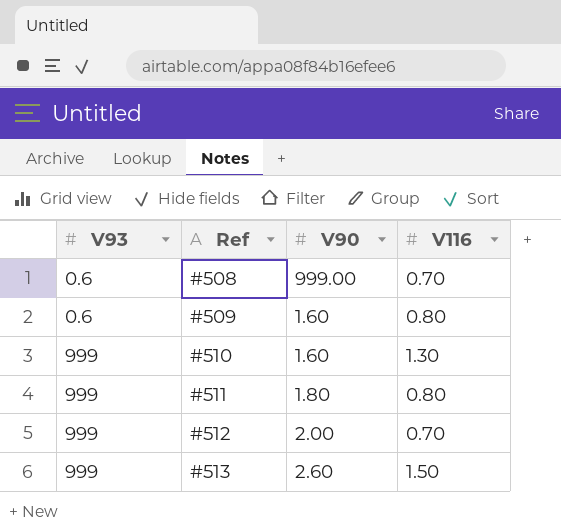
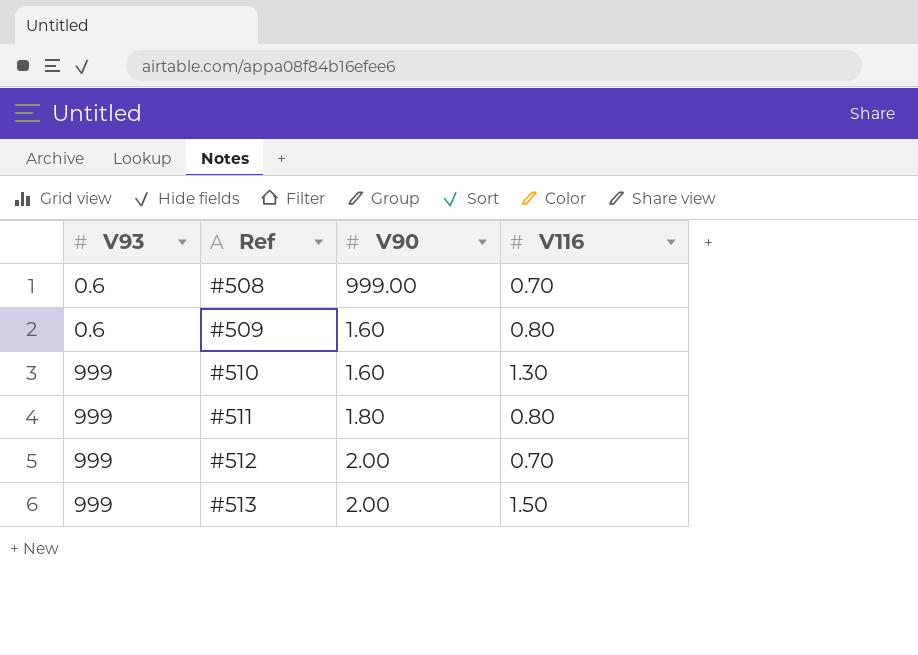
#513 | V90: 2.60 -> 2.00

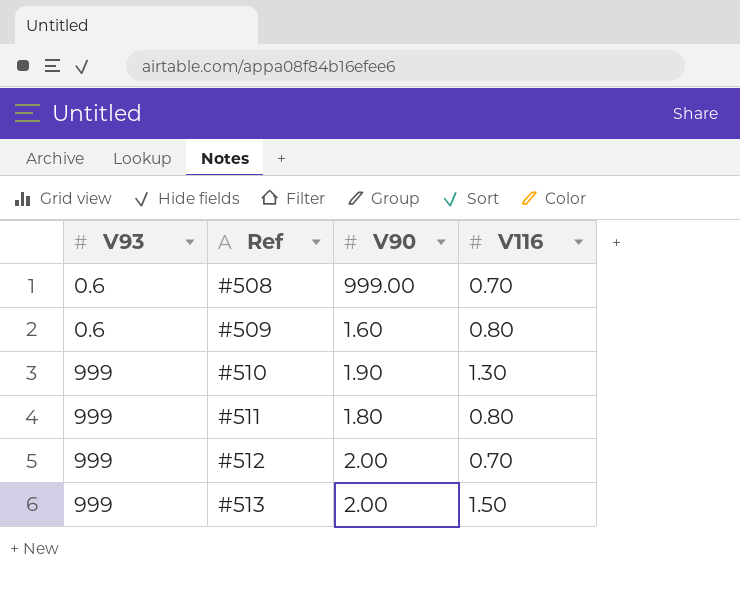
#510 | V90: 1.60 -> 1.90

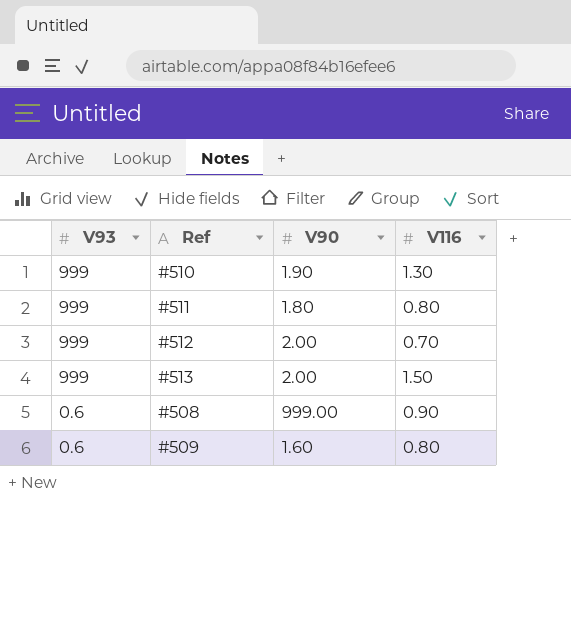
row order: V93 ascending -> V93 descending
#508 | V116: 0.70 -> 0.90

